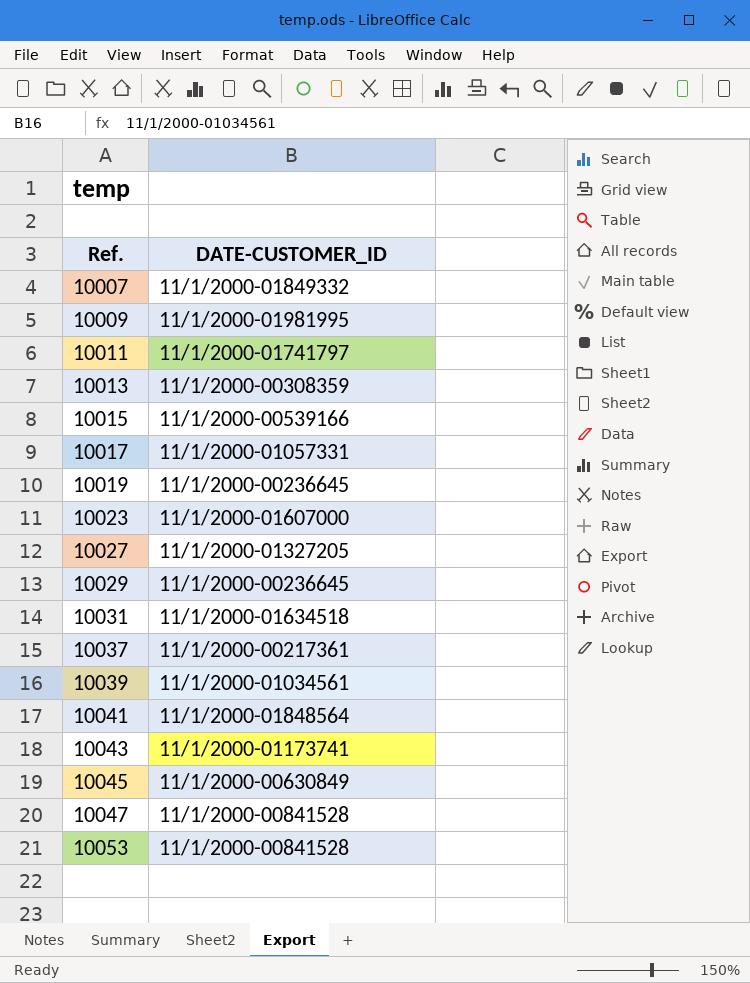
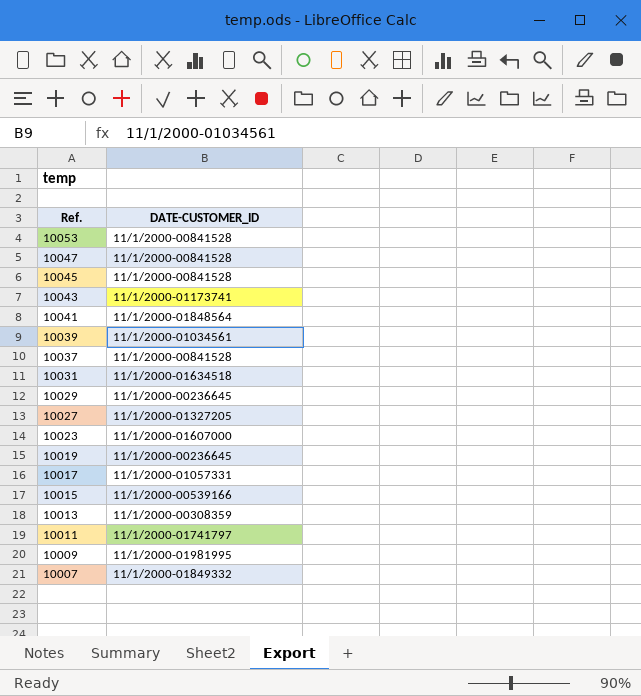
row order: Ref. ascending -> Ref. descending
10045 | DATE-CUSTOMER_ID: 11/1/2000-00630849 -> 11/1/2000-00841528
10037 | DATE-CUSTOMER_ID: 11/1/2000-00217361 -> 11/1/2000-00841528

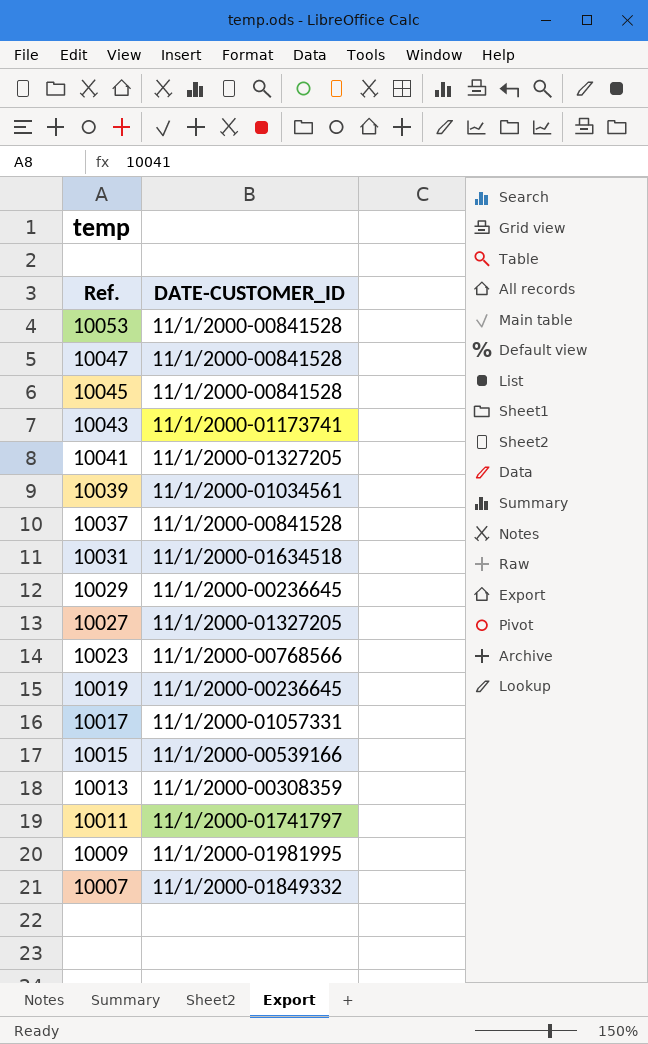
10041 | DATE-CUSTOMER_ID: 11/1/2000-01848564 -> 11/1/2000-01327205
10023 | DATE-CUSTOMER_ID: 11/1/2000-01607000 -> 11/1/2000-00768566

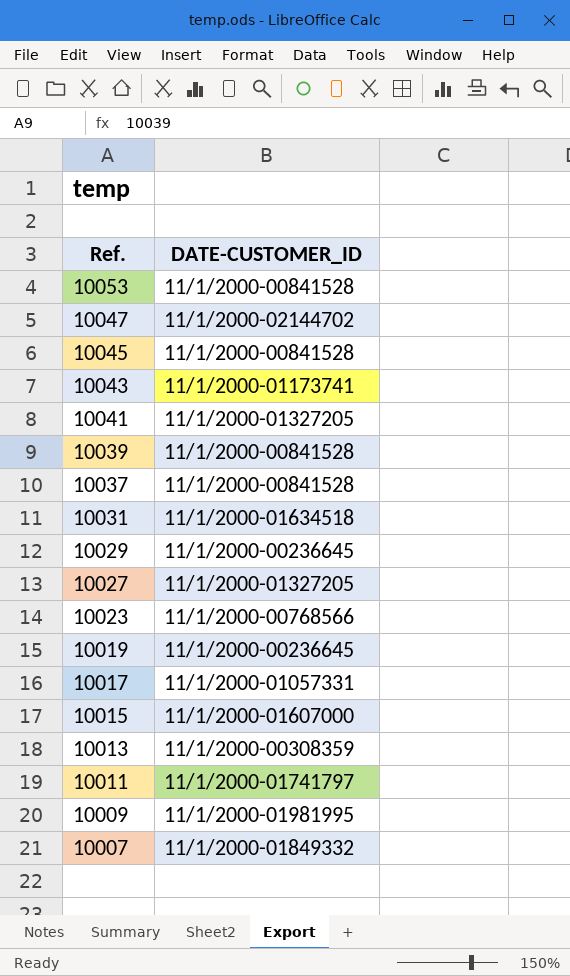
10047 | DATE-CUSTOMER_ID: 11/1/2000-00841528 -> 11/1/2000-02144702
10039 | DATE-CUSTOMER_ID: 11/1/2000-01034561 -> 11/1/2000-00841528
10015 | DATE-CUSTOMER_ID: 11/1/2000-00539166 -> 11/1/2000-01607000

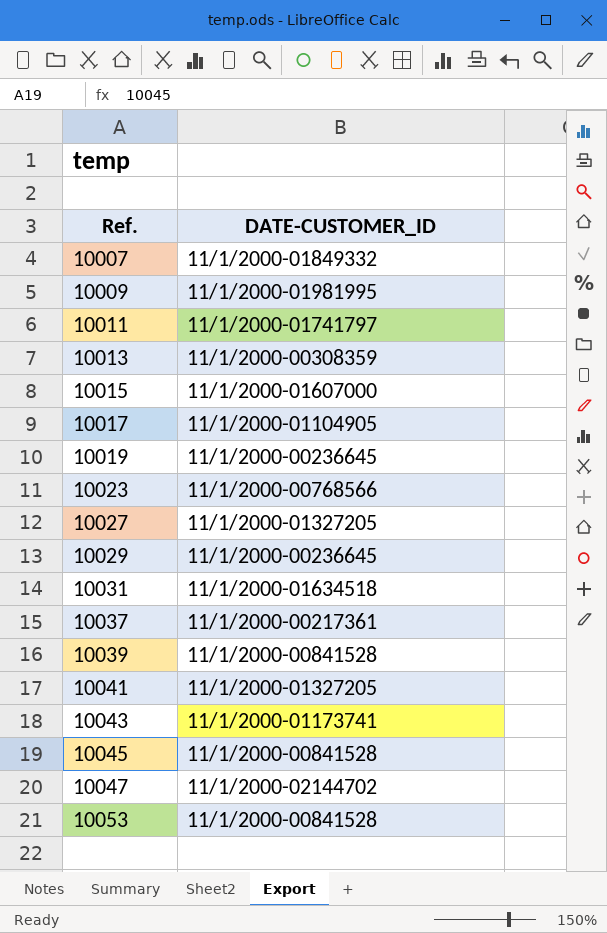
row order: Ref. descending -> Ref. ascending
10017 | DATE-CUSTOMER_ID: 11/1/2000-01057331 -> 11/1/2000-01104905
10037 | DATE-CUSTOMER_ID: 11/1/2000-00841528 -> 11/1/2000-00217361

